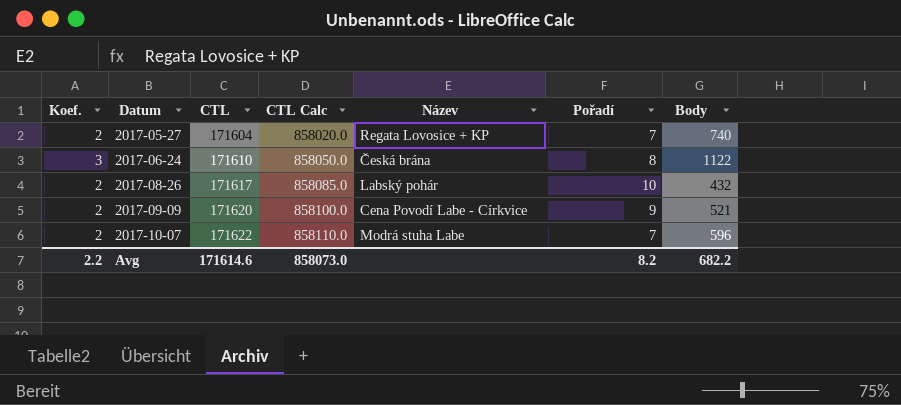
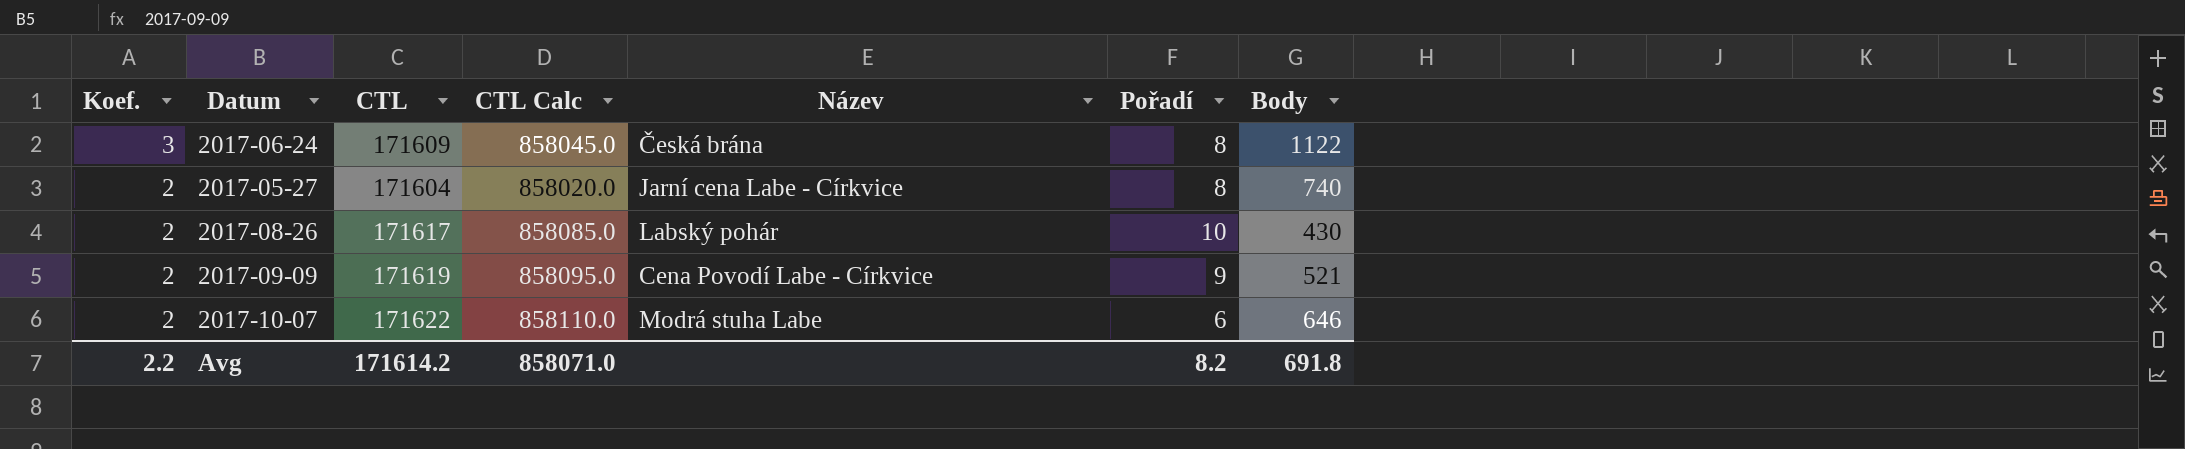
row order: Datum ascending -> Koef. descending
2017-06-24 | CTL: 171610 -> 171609
2017-06-24 | CTL Calc: 858050.0 -> 858045.0
2017-05-27 | Název: Regata Lovosice + KP -> Jarní cena Labe - Církvice
2017-05-27 | Pořadí: 7 -> 8
2017-08-26 | Body: 432 -> 430
2017-09-09 | CTL: 171620 -> 171619
2017-09-09 | CTL Calc: 858100.0 -> 858095.0
2017-10-07 | Pořadí: 7 -> 6
2017-10-07 | Body: 596 -> 646
Avg | CTL: 171614.6 -> 171614.2
Avg | CTL Calc: 858073.0 -> 858071.0
Avg | Body: 682.2 -> 691.8

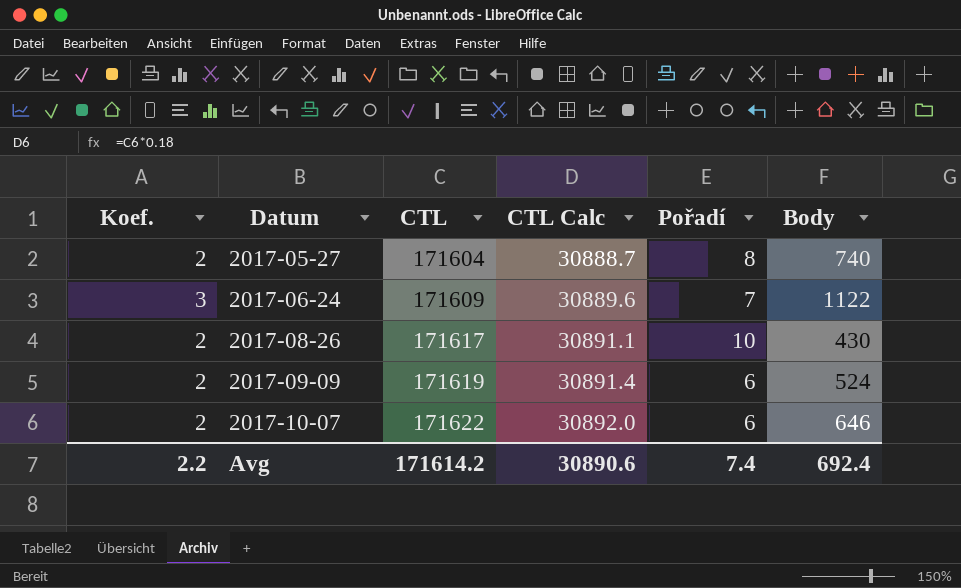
row order: Koef. descending -> Datum ascending
column Název | position: 5 -> none
column CTL Calc | formula: [CTL] * 5 -> [CTL] * 0.18
2017-06-24 | Pořadí: 8 -> 7
2017-09-09 | Pořadí: 9 -> 6
2017-09-09 | Body: 521 -> 524
Avg | CTL Calc: 858071.0 -> 30890.6
Avg | Pořadí: 8.2 -> 7.4
Avg | Body: 691.8 -> 692.4

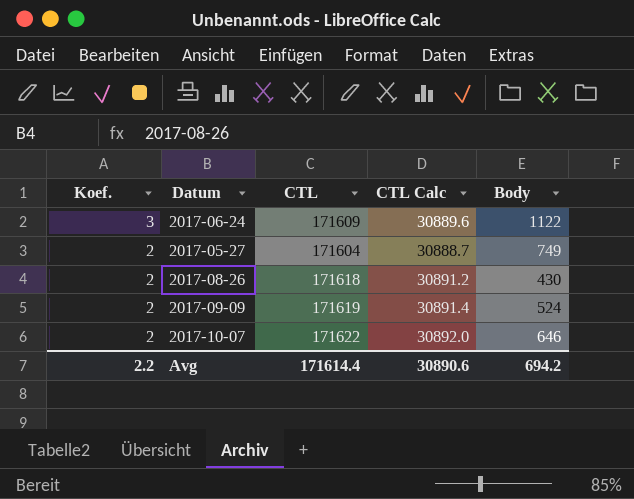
row order: Datum ascending -> Koef. descending
column Pořadí | position: 5 -> none
2017-05-27 | Body: 740 -> 749
2017-08-26 | CTL: 171617 -> 171618
2017-08-26 | CTL Calc: 30891.1 -> 30891.2
Avg | CTL: 171614.2 -> 171614.4
Avg | Body: 692.4 -> 694.2

